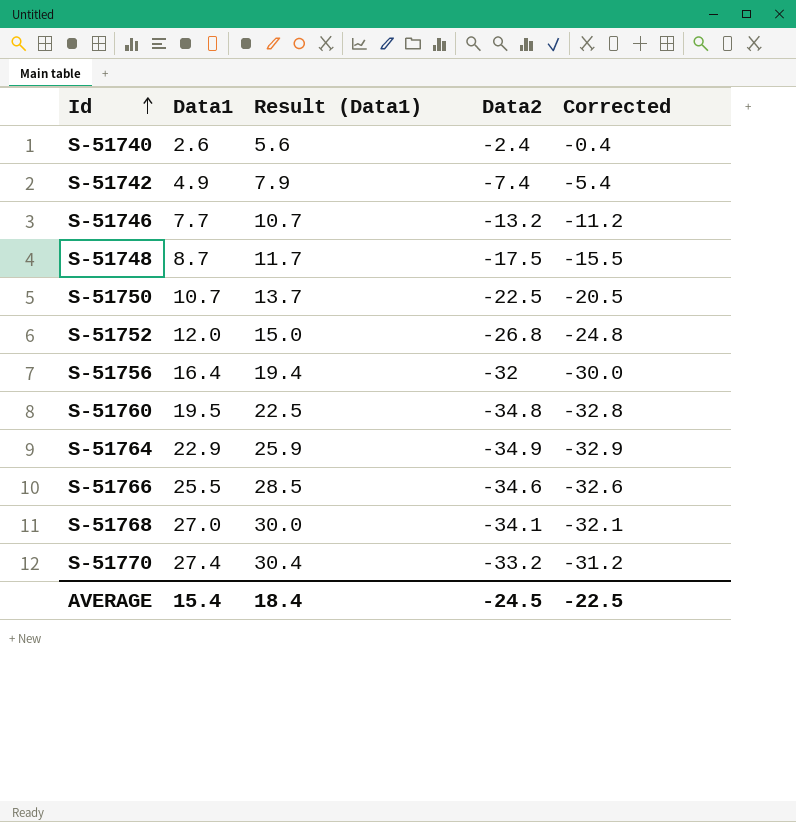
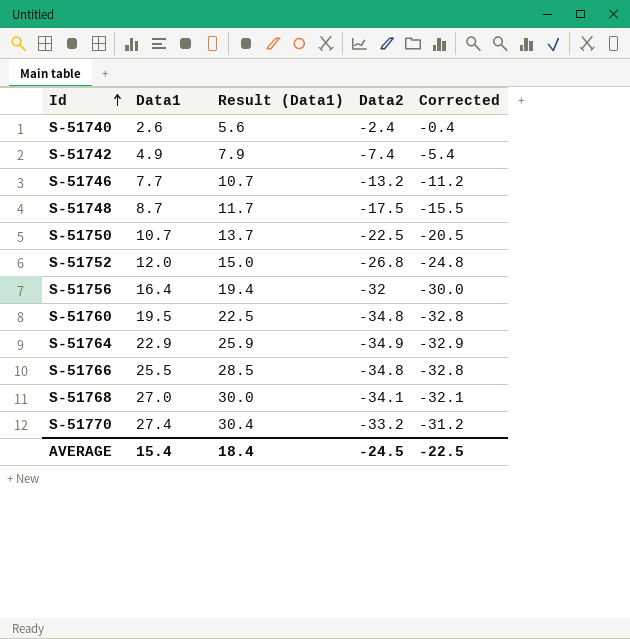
S-51766 | Data2: -34.6 -> -34.8
S-51766 | Corrected: -32.6 -> -32.8

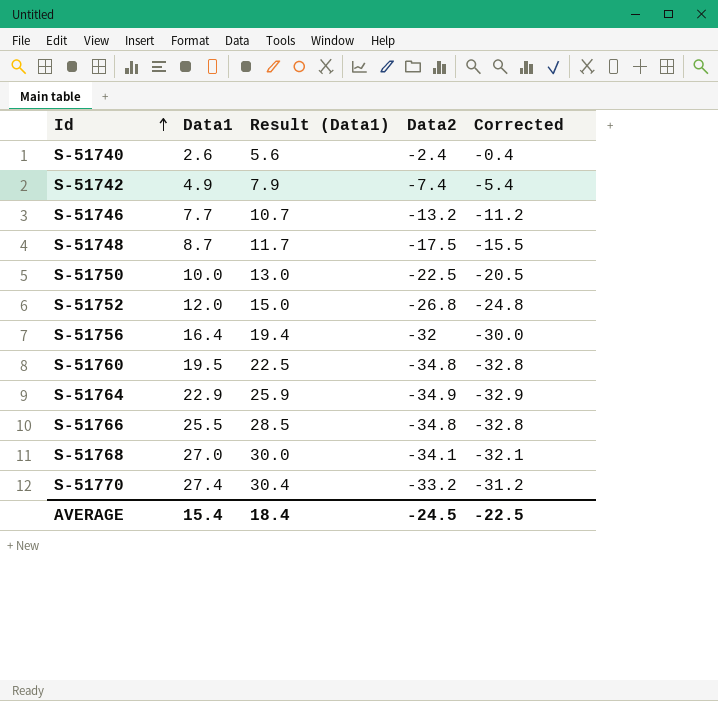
S-51750 | Data1: 10.7 -> 10.0
S-51750 | Result (Data1): 13.7 -> 13.0

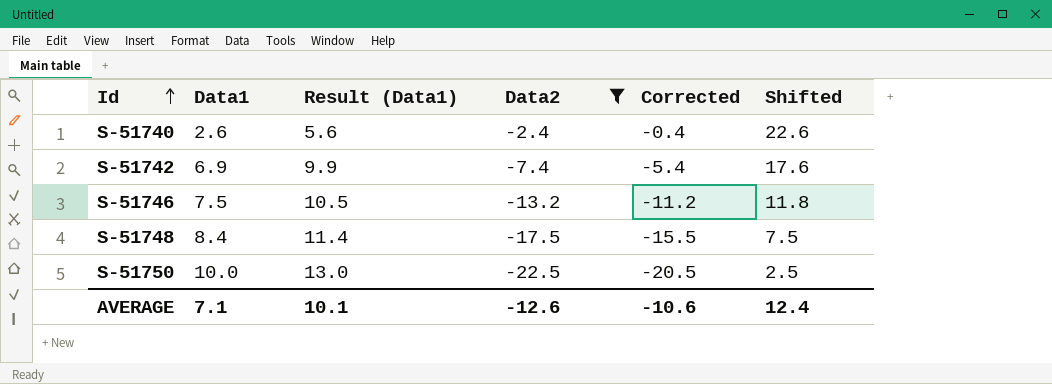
filter: none -> Data2 >= -22.5
column Shifted | formula: none -> [Data2] + 25
S-51742 | Data1: 4.9 -> 6.9
S-51742 | Result (Data1): 7.9 -> 9.9
S-51746 | Data1: 7.7 -> 7.5
S-51746 | Result (Data1): 10.7 -> 10.5
S-51748 | Data1: 8.7 -> 8.4
S-51748 | Result (Data1): 11.7 -> 11.4
AVERAGE | Data1: 15.4 -> 7.1
AVERAGE | Result (Data1): 18.4 -> 10.1
AVERAGE | Data2: -24.5 -> -12.6
AVERAGE | Corrected: -22.5 -> -10.6

